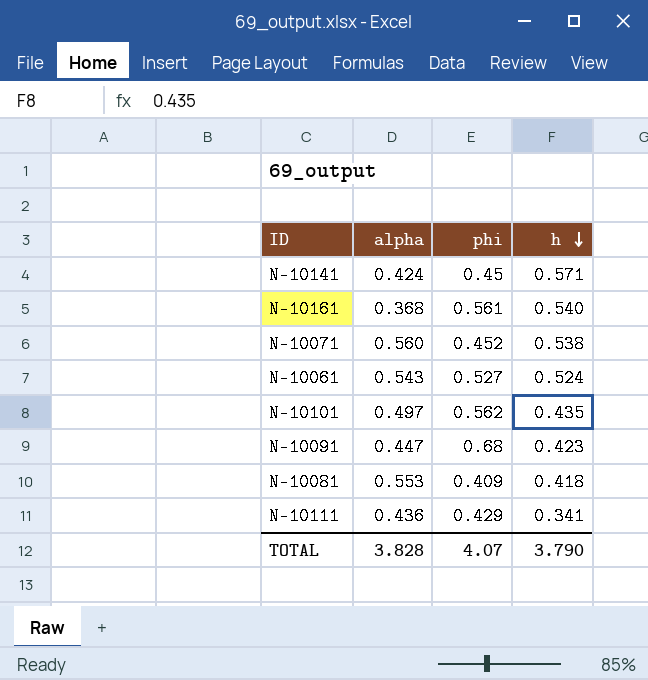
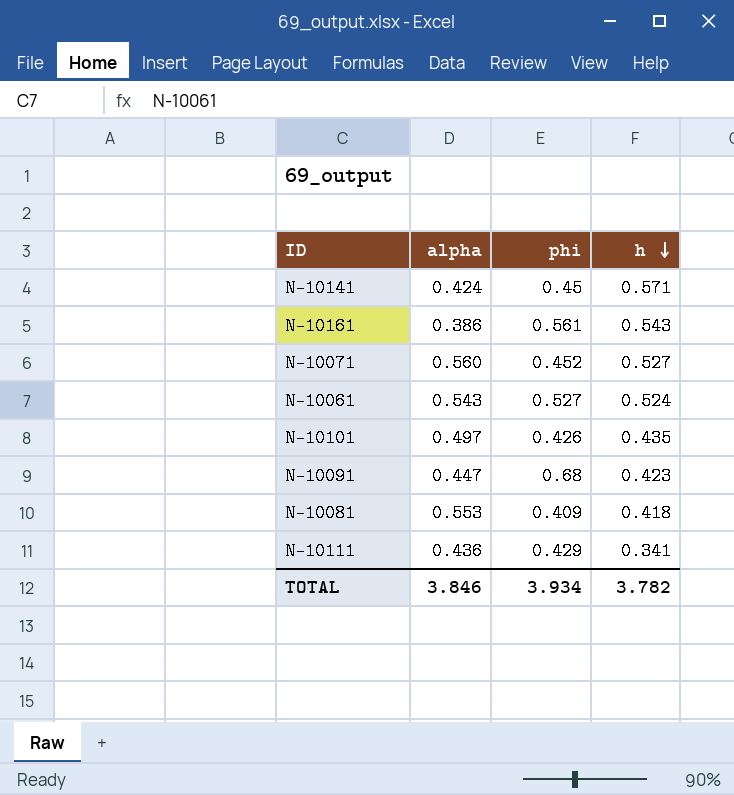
N-10161 | alpha: 0.368 -> 0.386
N-10161 | h: 0.540 -> 0.543
N-10071 | h: 0.538 -> 0.527
N-10101 | phi: 0.562 -> 0.426
TOTAL | alpha: 3.828 -> 3.846
TOTAL | phi: 4.07 -> 3.934
TOTAL | h: 3.790 -> 3.782

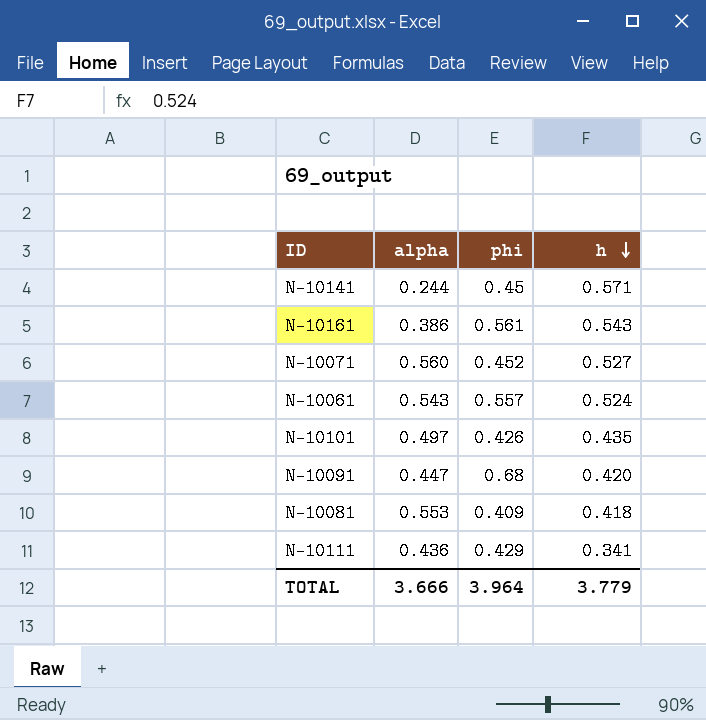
N-10141 | alpha: 0.424 -> 0.244
N-10061 | phi: 0.527 -> 0.557
N-10091 | h: 0.423 -> 0.420
TOTAL | alpha: 3.846 -> 3.666
TOTAL | phi: 3.934 -> 3.964
TOTAL | h: 3.782 -> 3.779

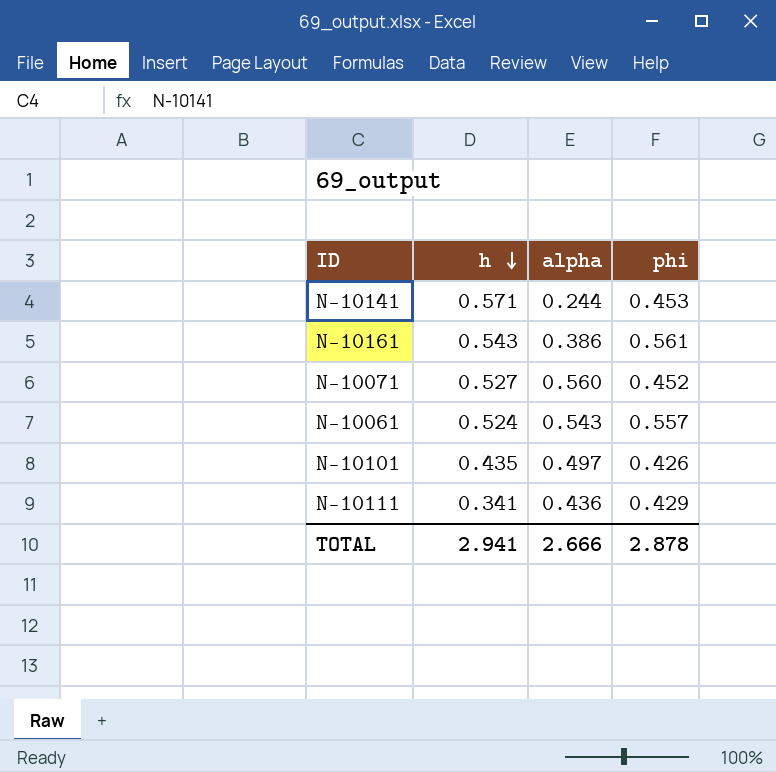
column h | position: 4 -> 2
row N-10091: 0.447 | 0.68 | 0.420 -> none
row N-10081: 0.553 | 0.409 | 0.418 -> none
N-10141 | phi: 0.45 -> 0.453
TOTAL | h: 3.779 -> 2.941
TOTAL | alpha: 3.666 -> 2.666
TOTAL | phi: 3.964 -> 2.878

